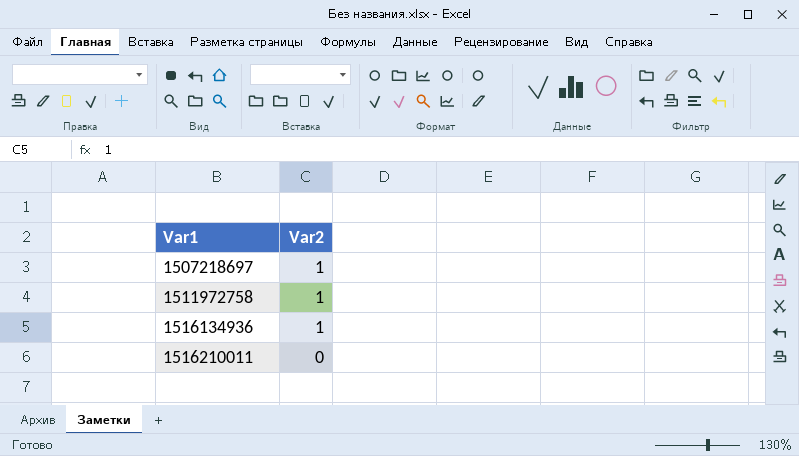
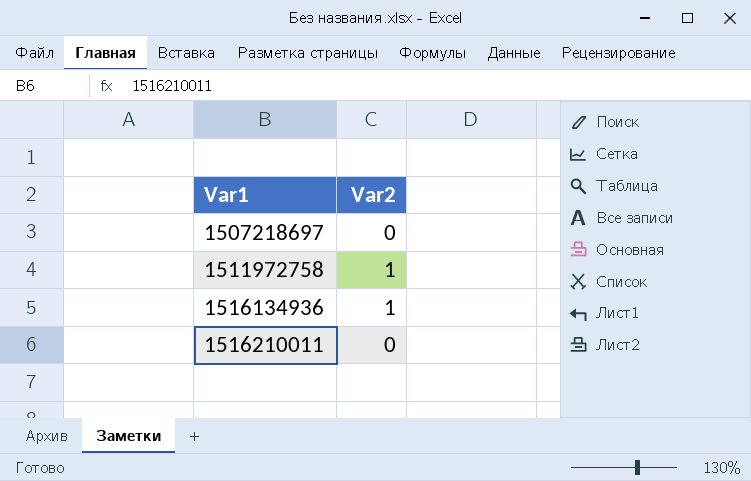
1507218697 | Var2: 1 -> 0

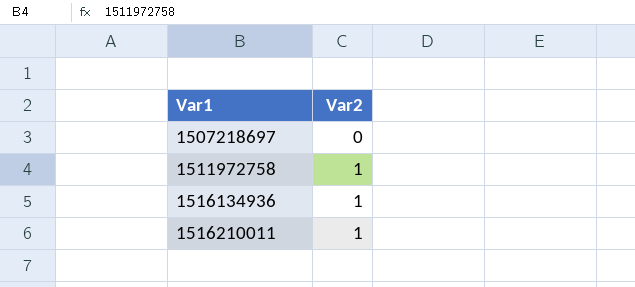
1516210011 | Var2: 0 -> 1

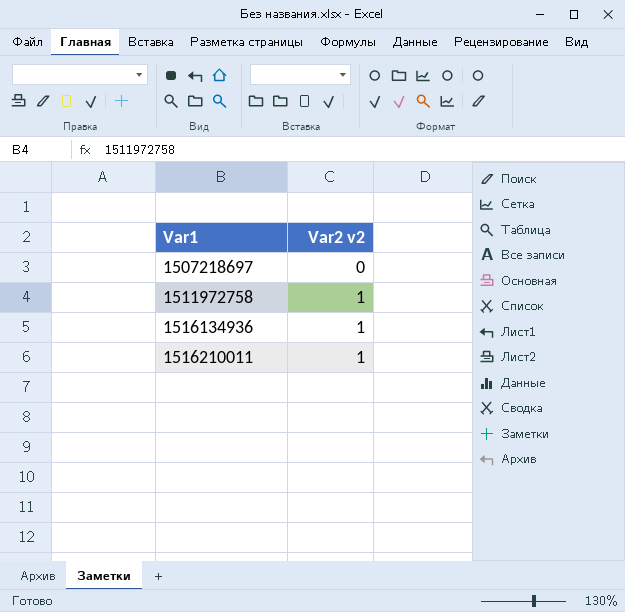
column name: Var2 -> Var2 v2

